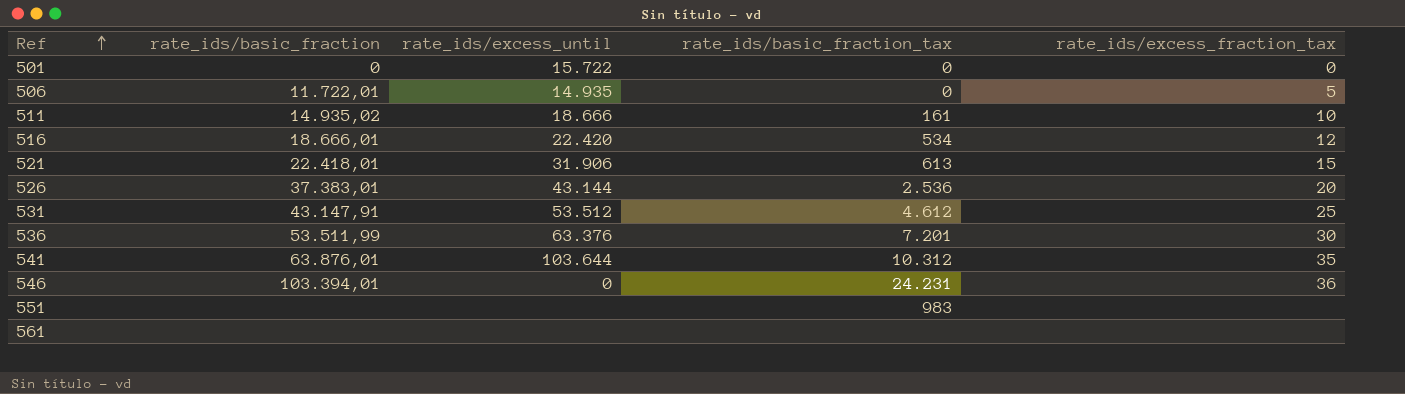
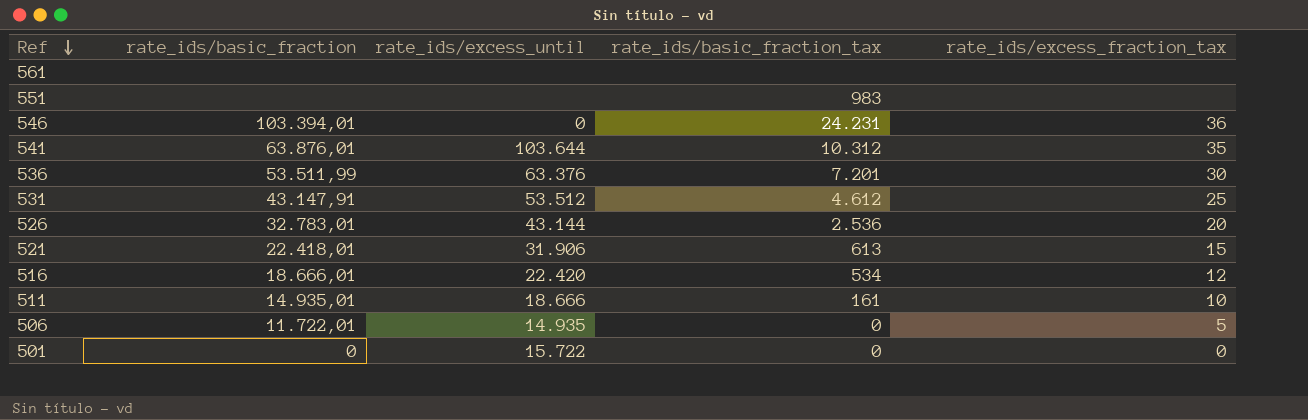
row order: Ref ascending -> Ref descending
526 | rate_ids/basic_fraction: 37.383,01 -> 32.783,01
511 | rate_ids/basic_fraction: 14.935,02 -> 14.935,01

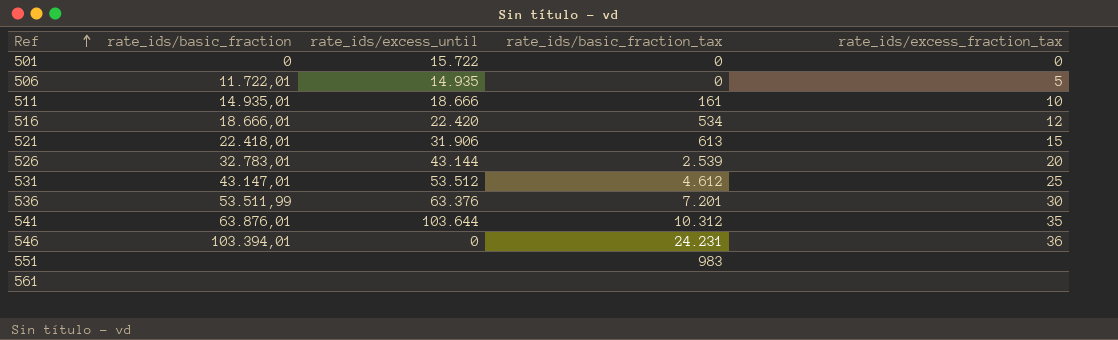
row order: Ref descending -> Ref ascending
526 | rate_ids/basic_fraction_tax: 2.536 -> 2.539
531 | rate_ids/basic_fraction: 43.147,91 -> 43.147,01

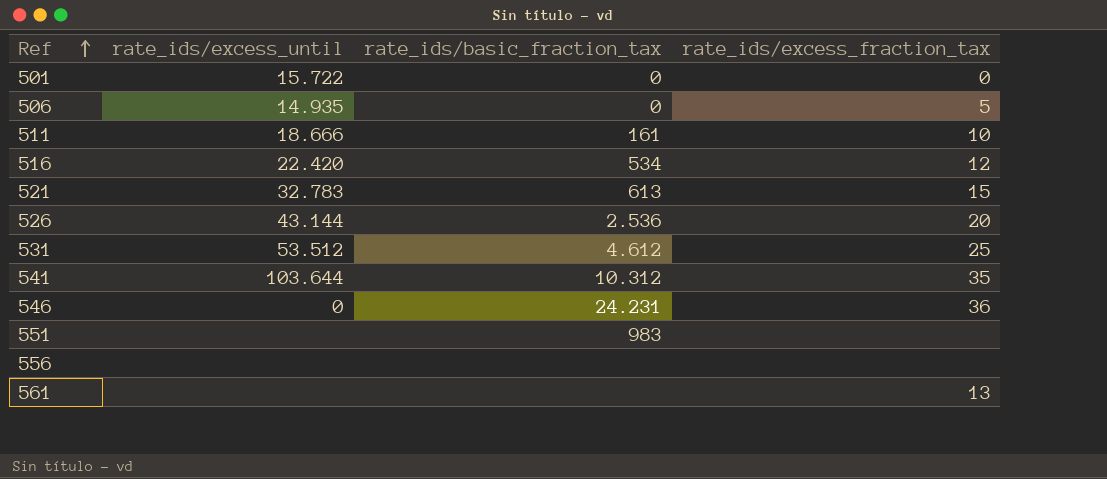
column rate_ids/basic_fraction | position: 2 -> none
row 536: 53.511,99 | 63.376 | 7.201 | 30 -> none
521 | rate_ids/excess_until: 31.906 -> 32.783
526 | rate_ids/basic_fraction_tax: 2.539 -> 2.536
row 556: none -> none | none | none
561 | rate_ids/excess_fraction_tax: none -> 13

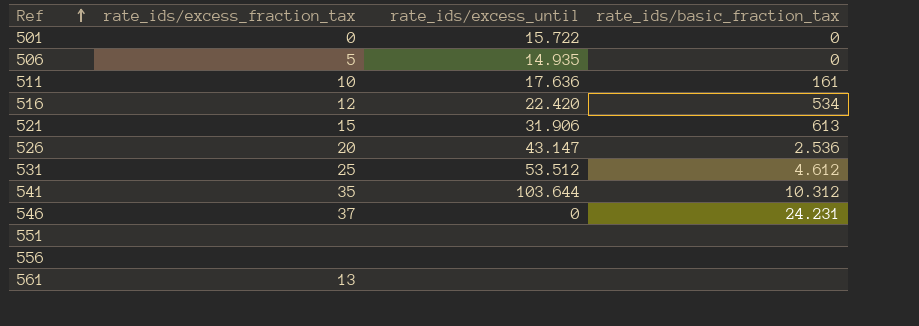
column rate_ids/excess_fraction_tax | position: 4 -> 2
511 | rate_ids/excess_until: 18.666 -> 17.636
521 | rate_ids/excess_until: 32.783 -> 31.906
526 | rate_ids/excess_until: 43.144 -> 43.147
546 | rate_ids/excess_fraction_tax: 36 -> 37
551 | rate_ids/basic_fraction_tax: 983 -> none

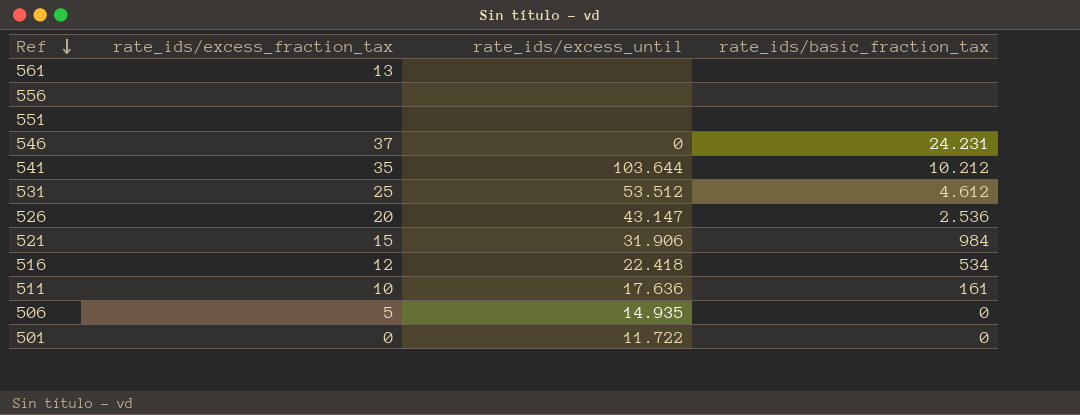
row order: Ref ascending -> Ref descending
541 | rate_ids/basic_fraction_tax: 10.312 -> 10.212
521 | rate_ids/basic_fraction_tax: 613 -> 984
516 | rate_ids/excess_until: 22.420 -> 22.418
501 | rate_ids/excess_until: 15.722 -> 11.722

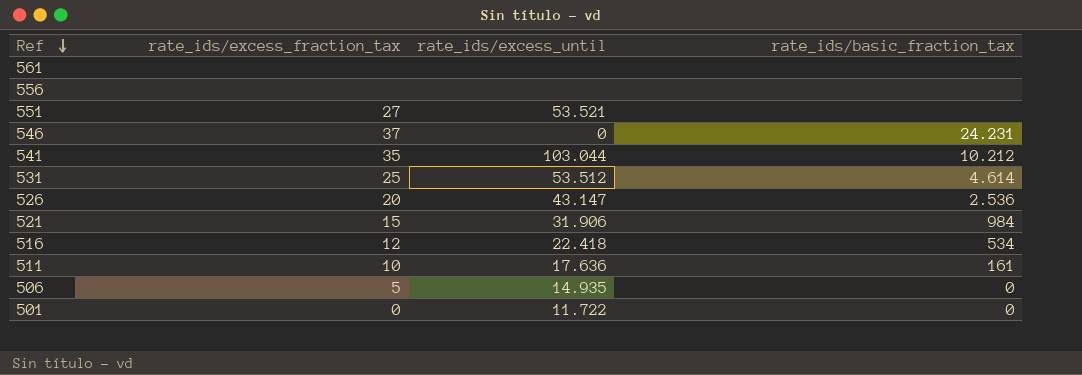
561 | rate_ids/excess_fraction_tax: 13 -> none
551 | rate_ids/excess_fraction_tax: none -> 27
551 | rate_ids/excess_until: none -> 53.521
541 | rate_ids/excess_until: 103.644 -> 103.044
531 | rate_ids/basic_fraction_tax: 4.612 -> 4.614

